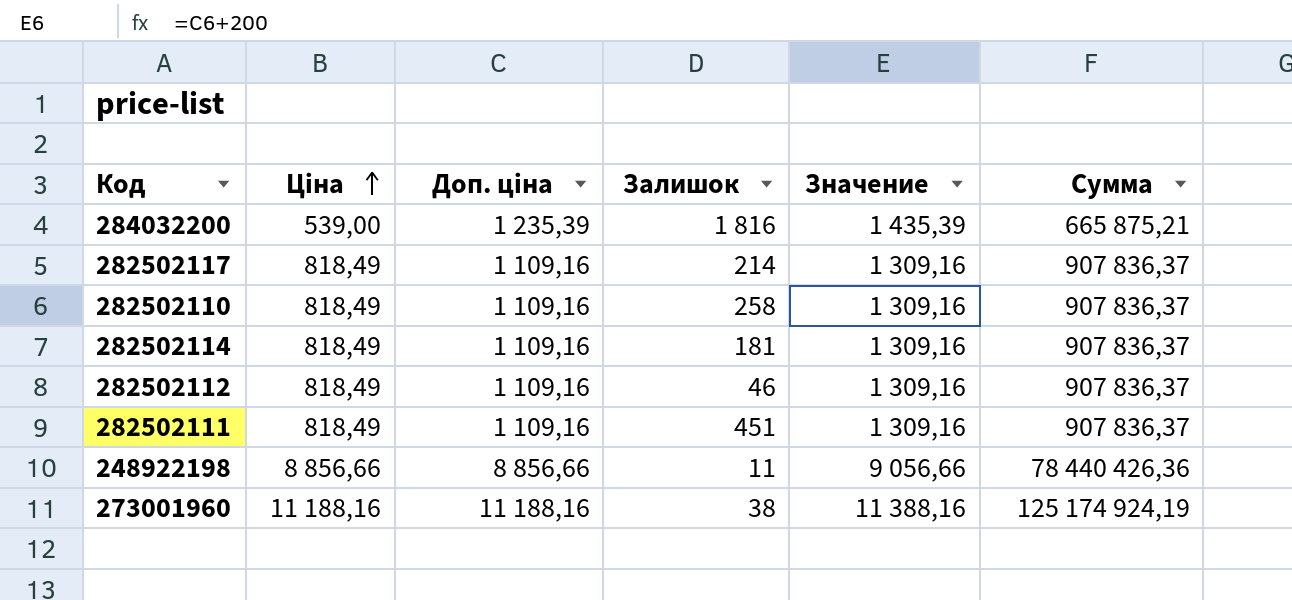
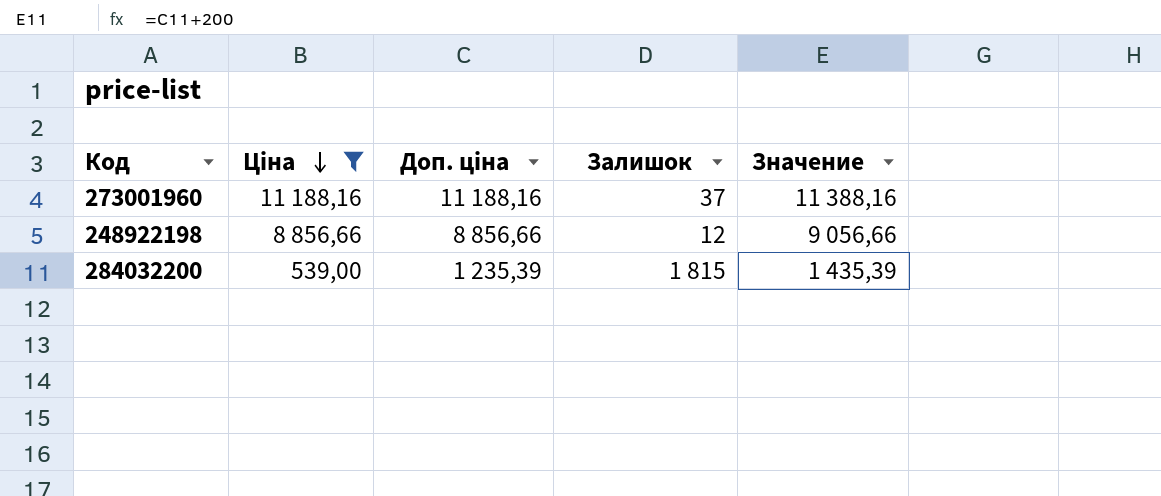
filter: none -> Ціна != 818,49
row order: Ціна ascending -> Ціна descending
column Сумма | formula: [Ціна] * [Доп. ціна] -> none
273001960 | Залишок: 38 -> 37
248922198 | Залишок: 11 -> 12
284032200 | Залишок: 1 816 -> 1 815

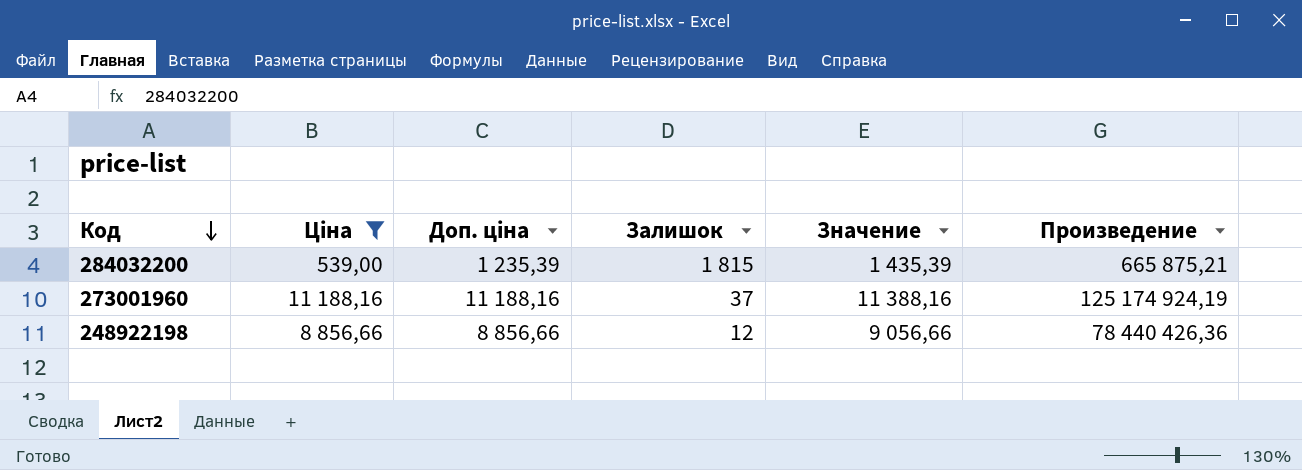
row order: Ціна descending -> Код descending
column Произведение | formula: none -> [Ціна] * [Доп. ціна]

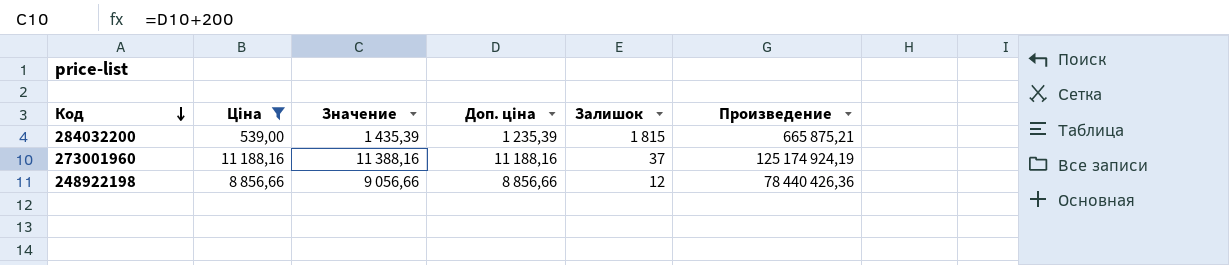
column Значение | position: 5 -> 3

